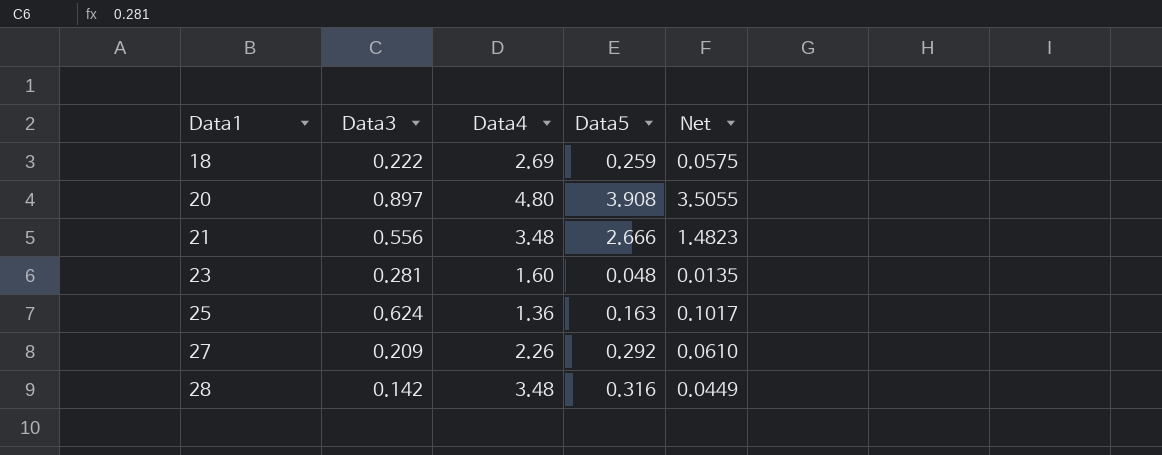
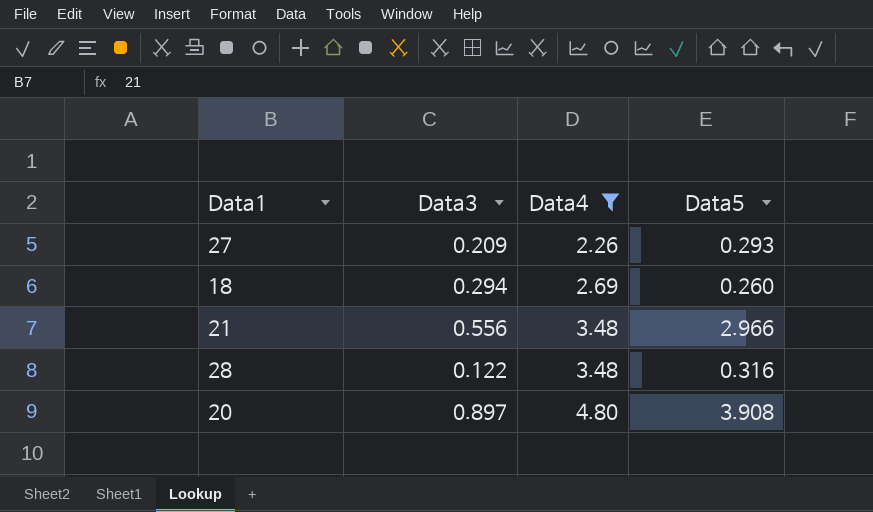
filter: none -> Data4 >= 2.26
row order: Data1 ascending -> Data4 ascending
column Net | formula: [Data3] * [Data5] -> none
27 | Data5: 0.292 -> 0.293
18 | Data3: 0.222 -> 0.294
18 | Data5: 0.259 -> 0.260
21 | Data5: 2.666 -> 2.966
28 | Data3: 0.142 -> 0.122

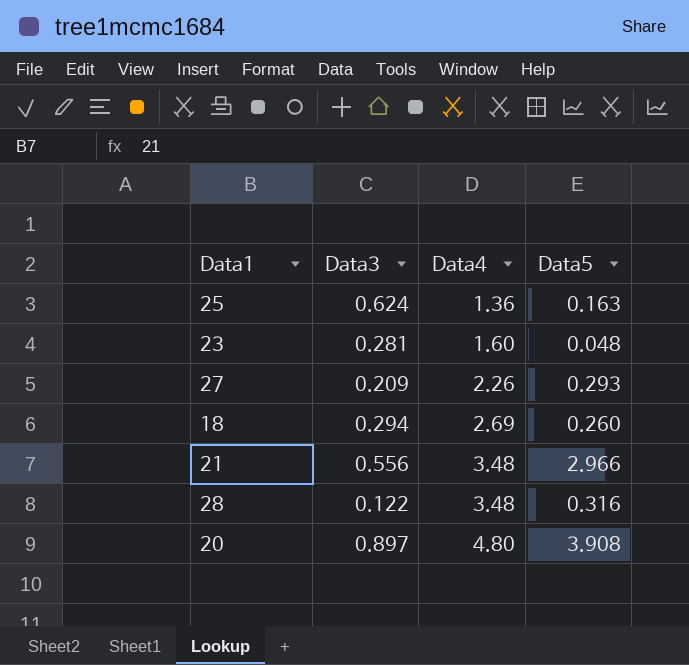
filter: Data4 >= 2.26 -> none

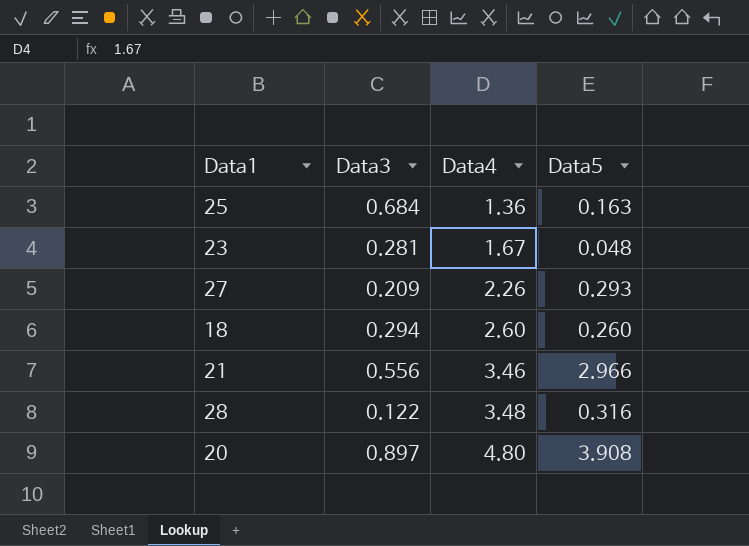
25 | Data3: 0.624 -> 0.684
23 | Data4: 1.60 -> 1.67
18 | Data4: 2.69 -> 2.60
21 | Data4: 3.48 -> 3.46

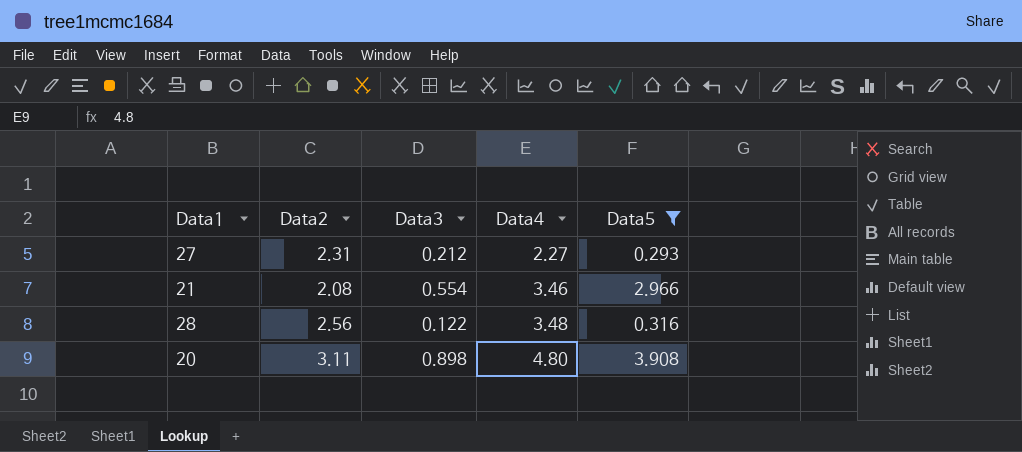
filter: none -> Data5 >= 0.293
column Data2 | position: none -> 2
27 | Data3: 0.209 -> 0.212
27 | Data4: 2.26 -> 2.27
21 | Data3: 0.556 -> 0.554
20 | Data3: 0.897 -> 0.898

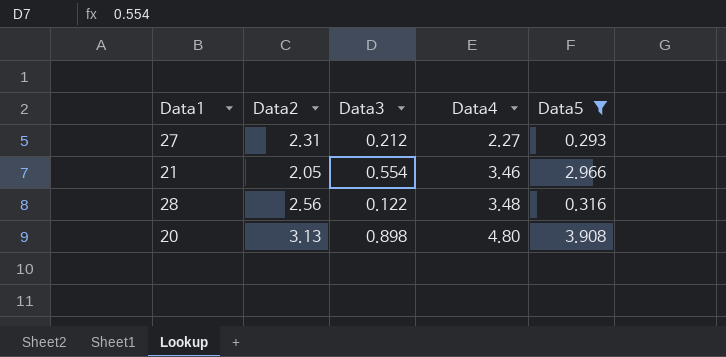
21 | Data2: 2.08 -> 2.05
20 | Data2: 3.11 -> 3.13

